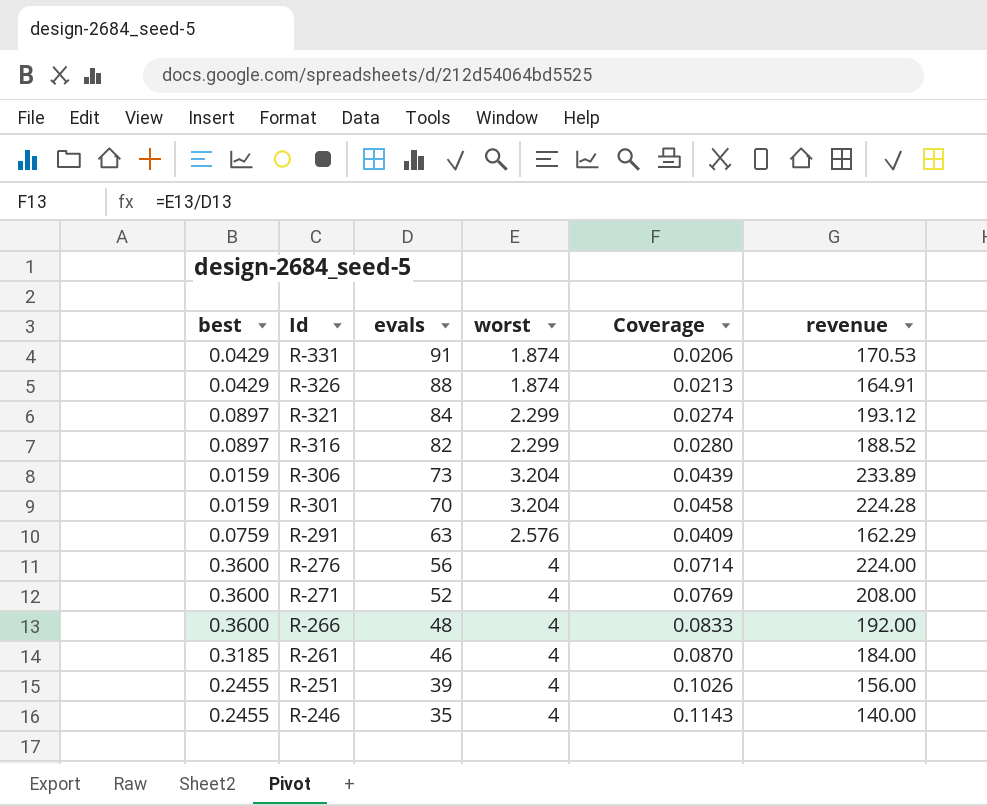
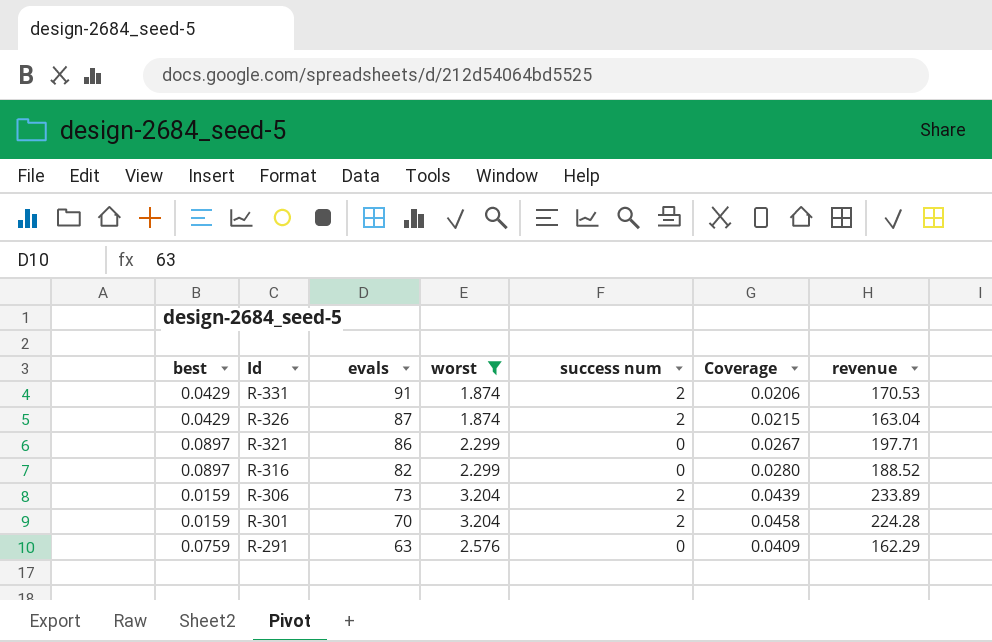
filter: none -> worst != 4
column success num | position: none -> 5
R-326 | evals: 88 -> 87
R-326 | Coverage: 0.0213 -> 0.0215
R-326 | revenue: 164.91 -> 163.04
R-321 | evals: 84 -> 86
R-321 | Coverage: 0.0274 -> 0.0267
R-321 | revenue: 193.12 -> 197.71

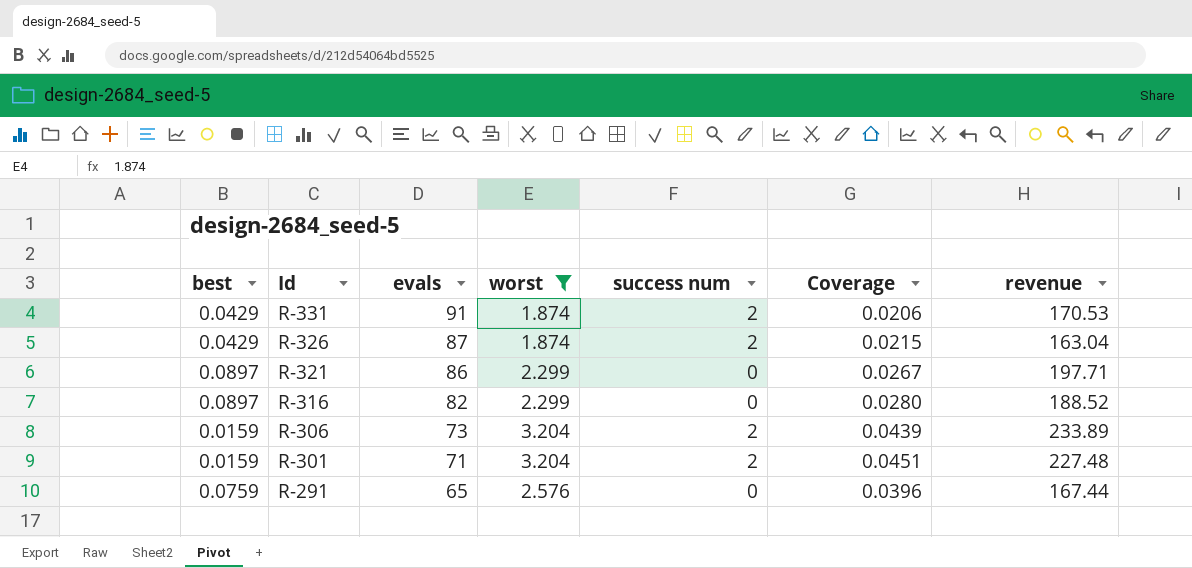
R-301 | evals: 70 -> 71
R-301 | Coverage: 0.0458 -> 0.0451
R-301 | revenue: 224.28 -> 227.48
R-291 | evals: 63 -> 65
R-291 | Coverage: 0.0409 -> 0.0396
R-291 | revenue: 162.29 -> 167.44

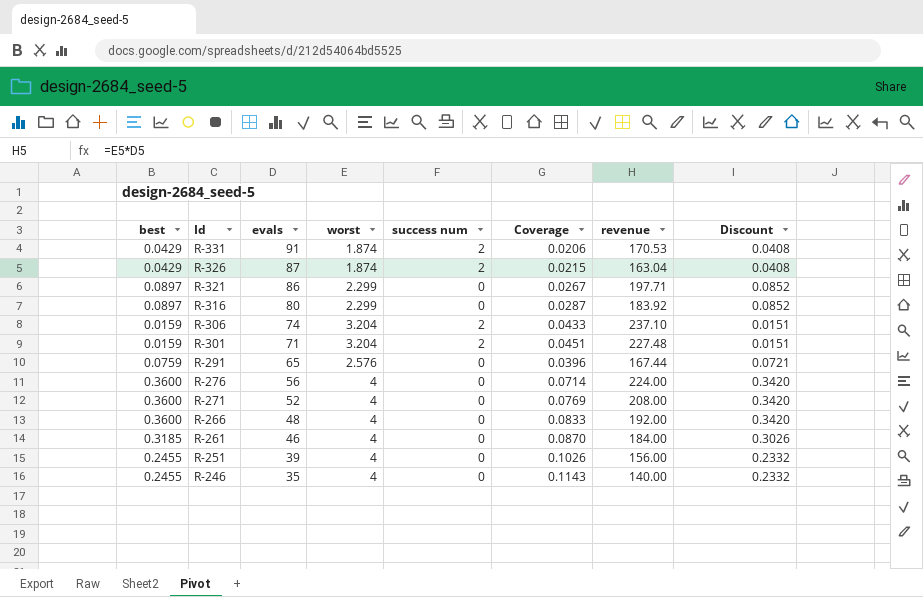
filter: worst != 4 -> none
column Discount | formula: none -> [best] * 0.95
R-316 | evals: 82 -> 80
R-316 | Coverage: 0.0280 -> 0.0287
R-316 | revenue: 188.52 -> 183.92
R-306 | evals: 73 -> 74
R-306 | Coverage: 0.0439 -> 0.0433
R-306 | revenue: 233.89 -> 237.10

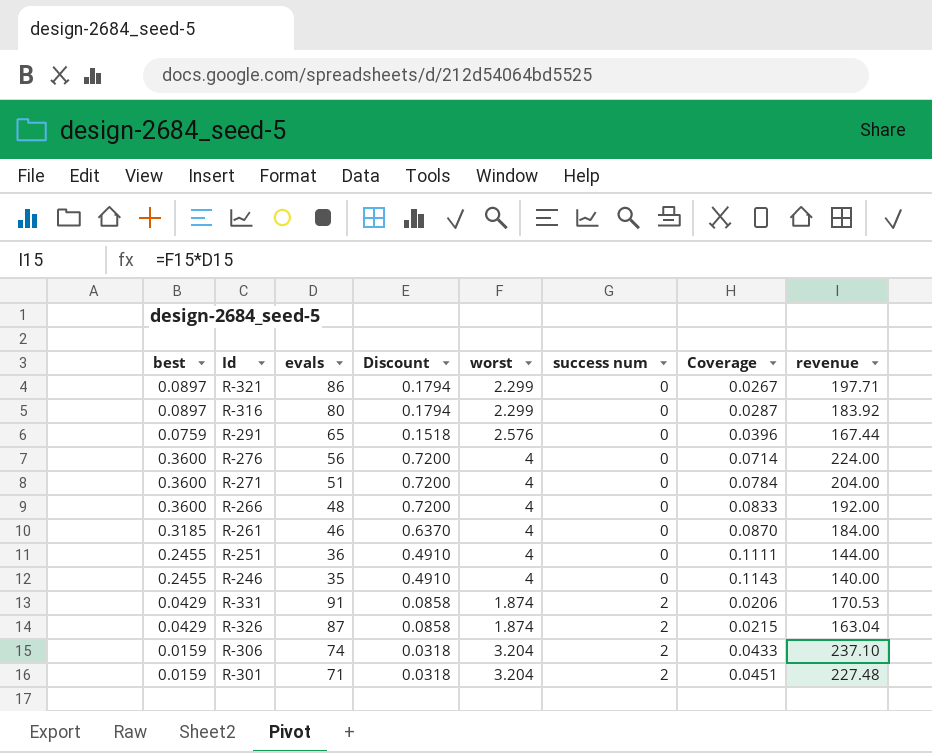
row order: Id descending -> success num ascending
column Discount | formula: [best] * 0.95 -> [best] * 2
column Discount | position: 8 -> 4
R-271 | evals: 52 -> 51
R-271 | Coverage: 0.0769 -> 0.0784
R-271 | revenue: 208.00 -> 204.00
R-251 | evals: 39 -> 36
R-251 | Coverage: 0.1026 -> 0.1111
R-251 | revenue: 156.00 -> 144.00

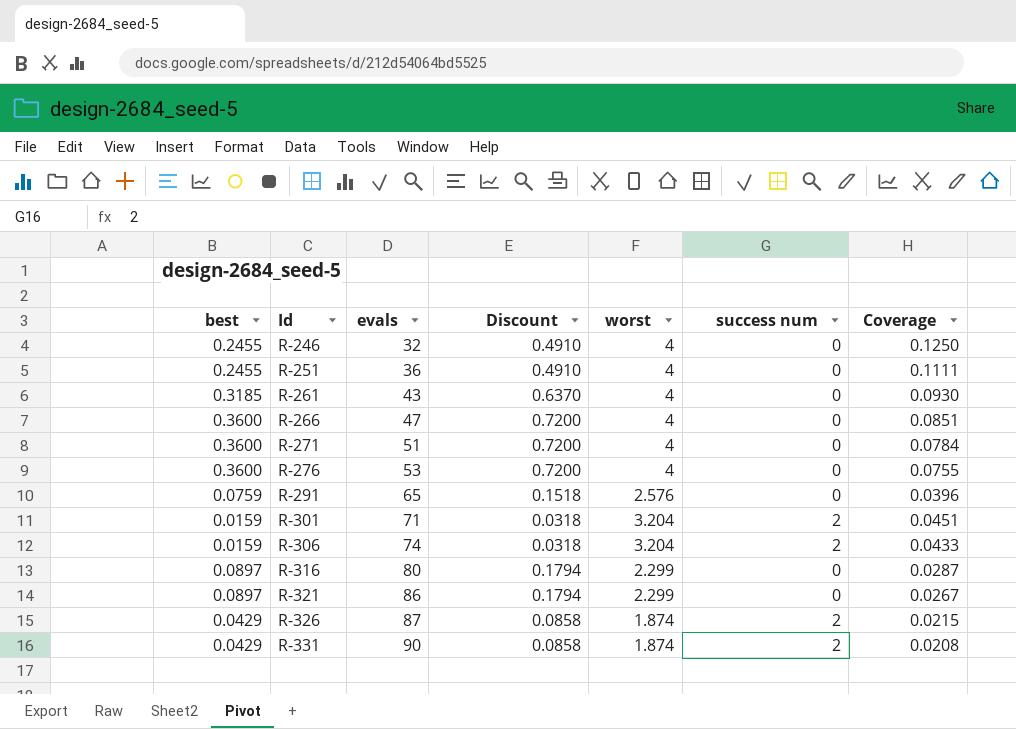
row order: success num ascending -> Id ascending
column revenue | formula: [evals] * [worst] -> none
R-246 | evals: 35 -> 32
R-246 | Coverage: 0.1143 -> 0.1250
R-261 | evals: 46 -> 43
R-261 | Coverage: 0.0870 -> 0.0930
R-266 | evals: 48 -> 47
R-266 | Coverage: 0.0833 -> 0.0851
R-276 | evals: 56 -> 53
R-276 | Coverage: 0.0714 -> 0.0755
R-331 | evals: 91 -> 90
R-331 | Coverage: 0.0206 -> 0.0208

